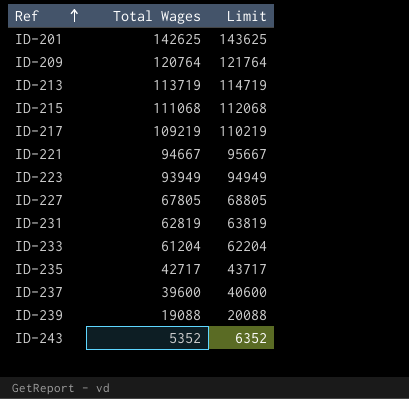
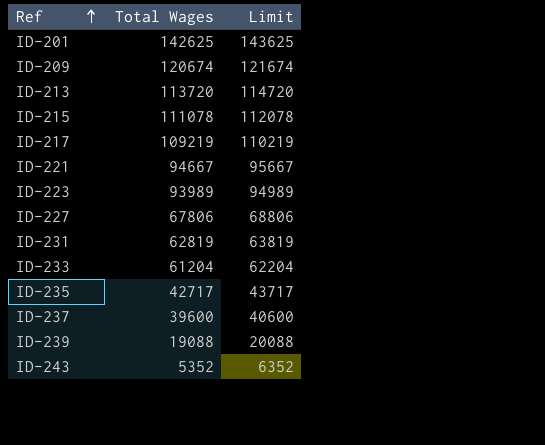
ID-209 | Total Wages: 120764 -> 120674
ID-209 | Limit: 121764 -> 121674
ID-213 | Total Wages: 113719 -> 113720
ID-213 | Limit: 114719 -> 114720
ID-215 | Total Wages: 111068 -> 111078
ID-215 | Limit: 112068 -> 112078
ID-223 | Total Wages: 93949 -> 93989
ID-223 | Limit: 94949 -> 94989
ID-227 | Total Wages: 67805 -> 67806
ID-227 | Limit: 68805 -> 68806

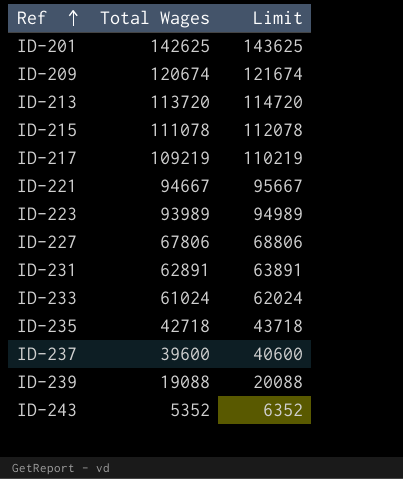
ID-231 | Total Wages: 62819 -> 62891
ID-231 | Limit: 63819 -> 63891
ID-233 | Total Wages: 61204 -> 61024
ID-233 | Limit: 62204 -> 62024
ID-235 | Total Wages: 42717 -> 42718
ID-235 | Limit: 43717 -> 43718

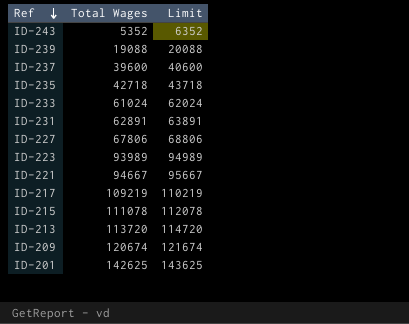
row order: Ref ascending -> Ref descending

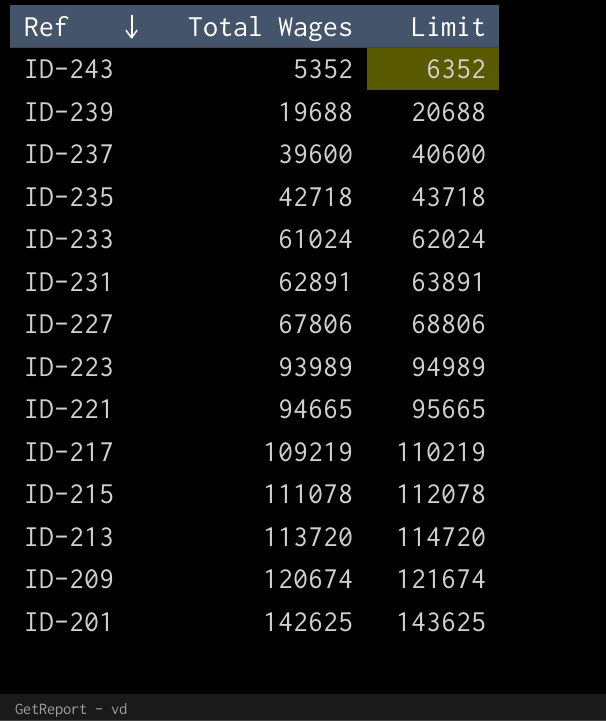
ID-239 | Total Wages: 19088 -> 19688
ID-239 | Limit: 20088 -> 20688
ID-221 | Total Wages: 94667 -> 94665
ID-221 | Limit: 95667 -> 95665

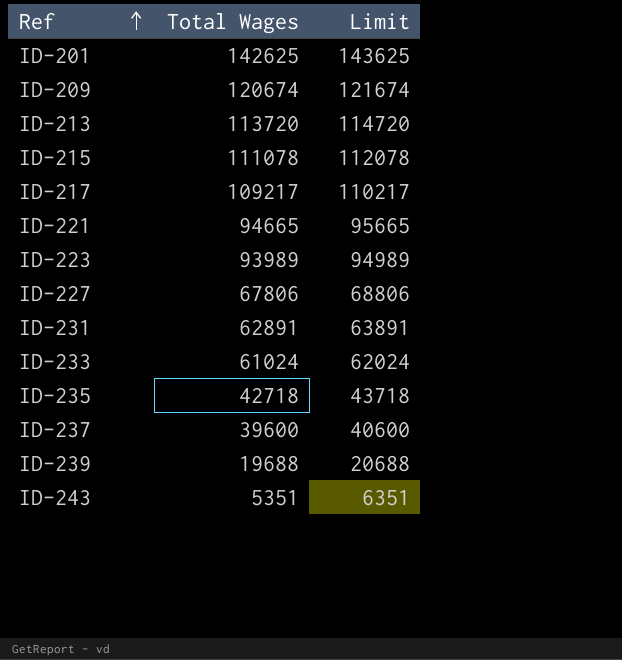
row order: Ref descending -> Ref ascending
ID-217 | Total Wages: 109219 -> 109217
ID-217 | Limit: 110219 -> 110217
ID-243 | Total Wages: 5352 -> 5351
ID-243 | Limit: 6352 -> 6351

